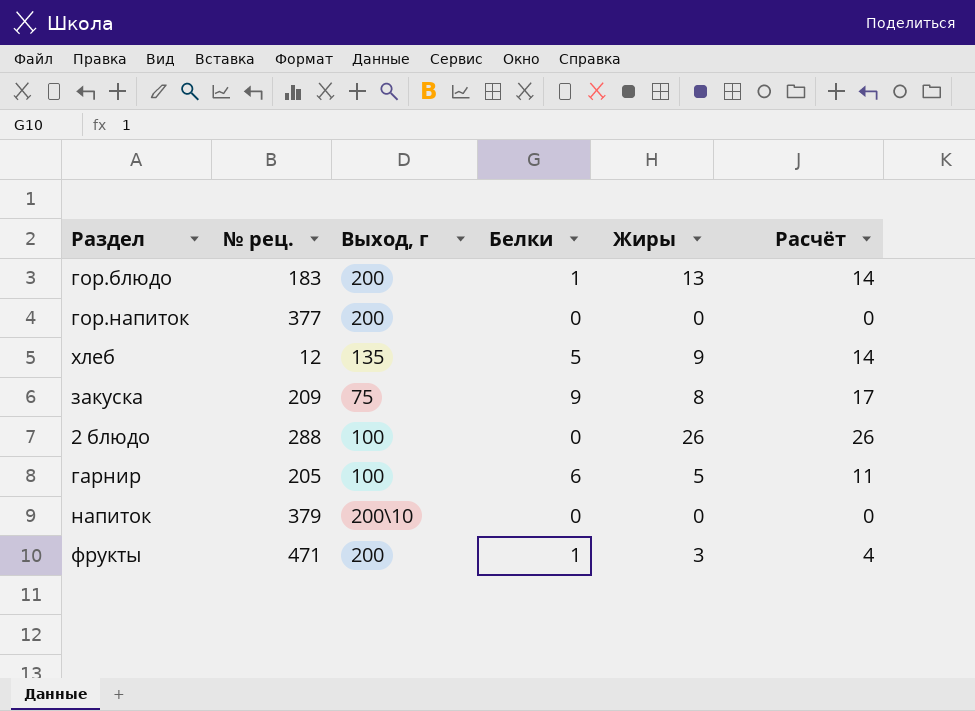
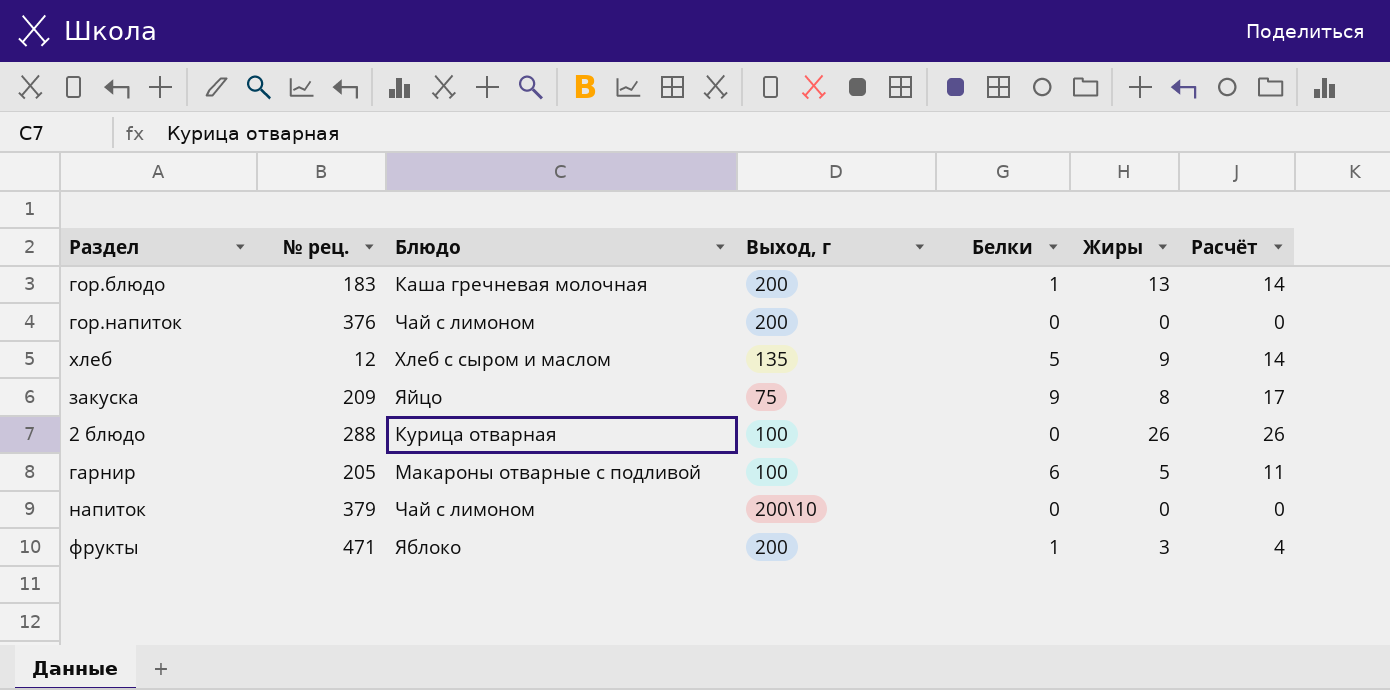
column Блюдо | position: none -> 3
гор.напиток | № рец.: 377 -> 376

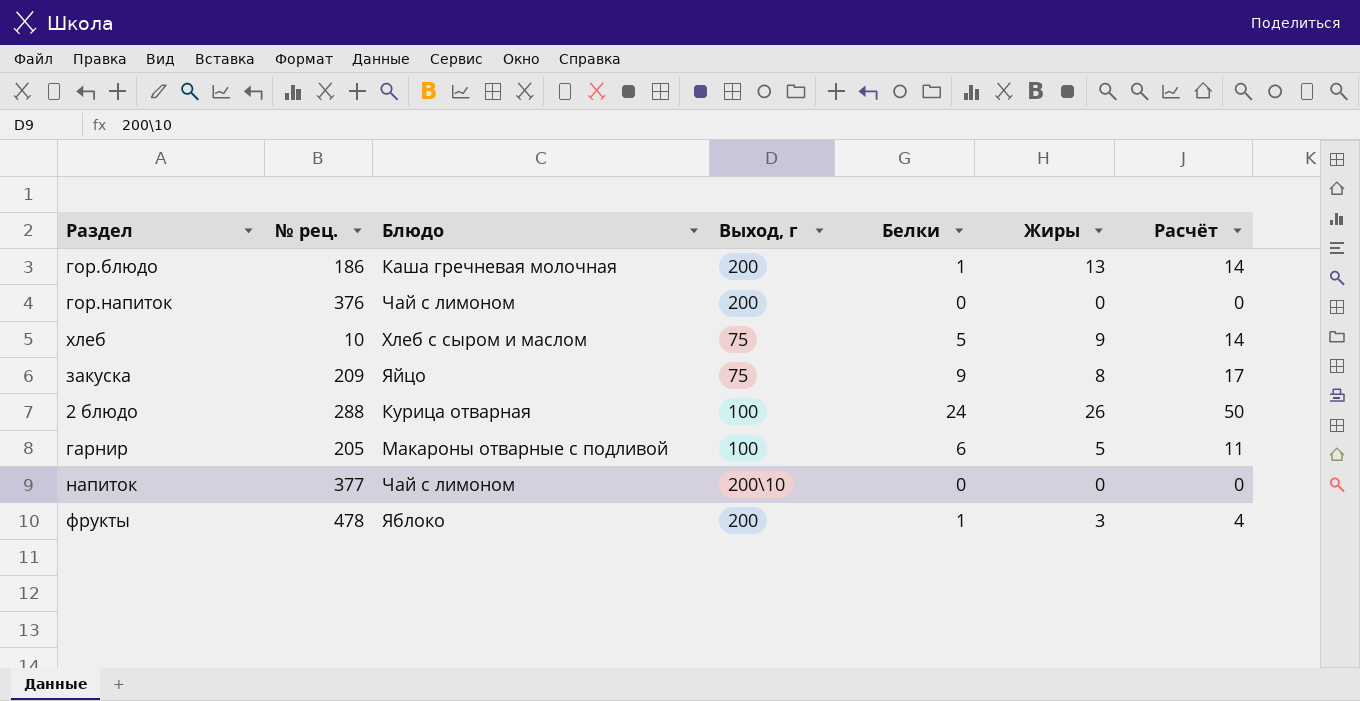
гор.блюдо | № рец.: 183 -> 186
хлеб | № рец.: 12 -> 10
хлеб | Выход, г: 135 -> 75
2 блюдо | Белки: 0 -> 24
2 блюдо | Расчёт: 26 -> 50
напиток | № рец.: 379 -> 377
фрукты | № рец.: 471 -> 478

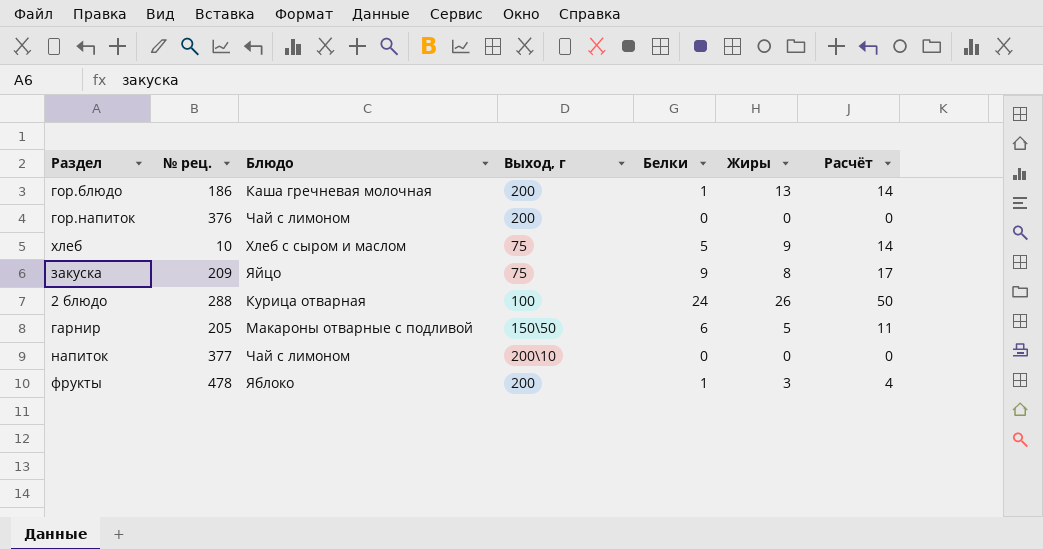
гарнир | Выход, г: 100 -> 150\50

